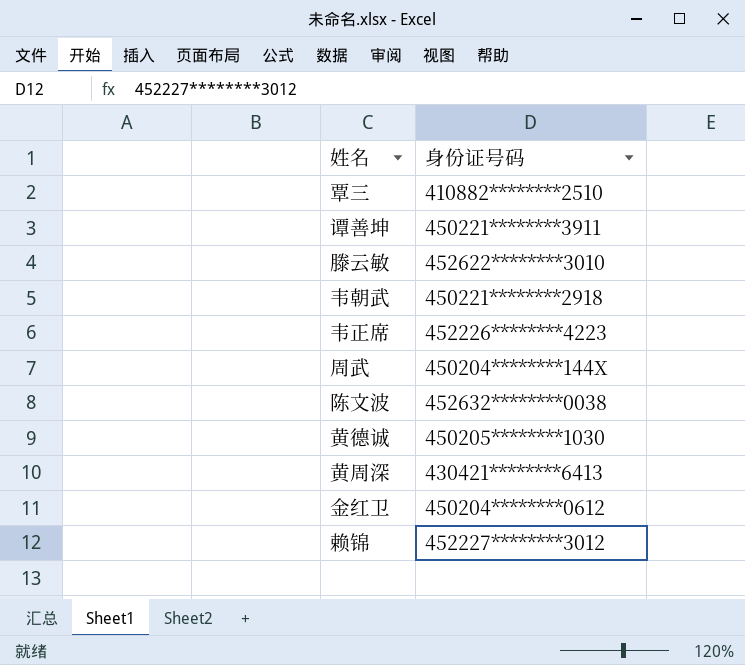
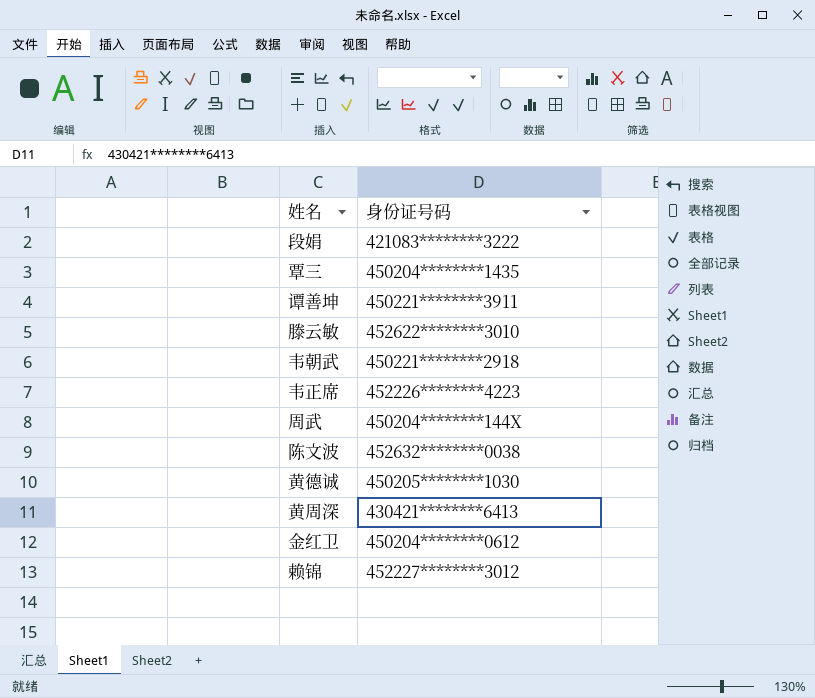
row 段娟: none -> 421083********3222
覃三 | 身份证号码: 410882********2510 -> 450204********1435

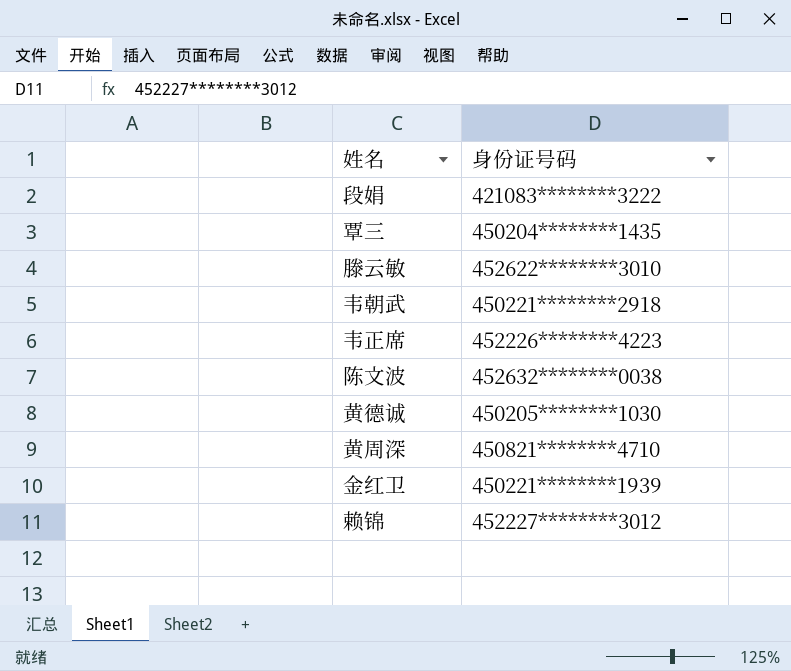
row 谭善坤: 450221********3911 -> none
row 周武: 450204********144X -> none
黄周深 | 身份证号码: 430421********6413 -> 450821********4710
金红卫 | 身份证号码: 450204********0612 -> 450221********1939

